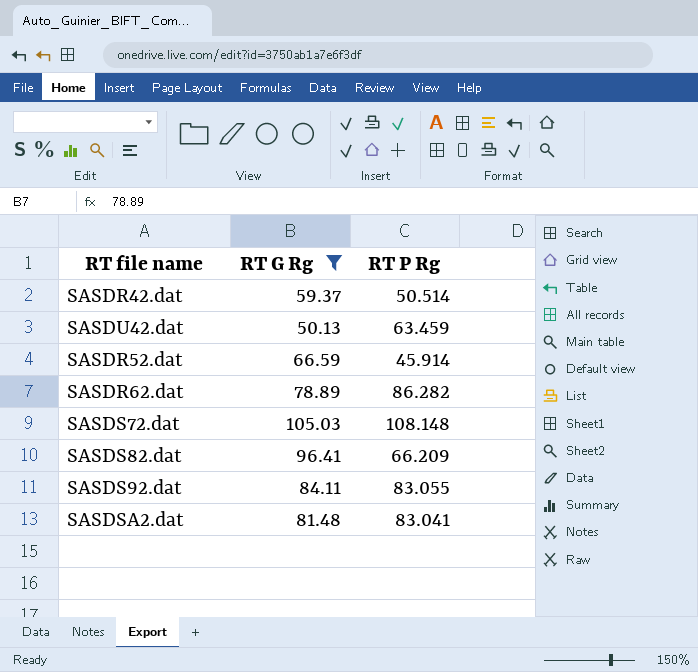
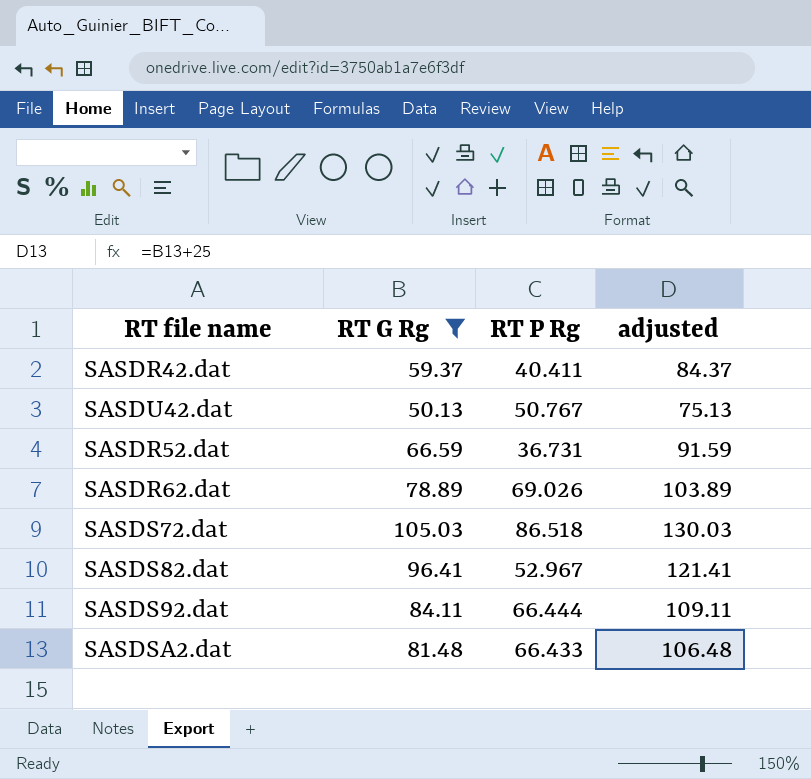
column adjusted | formula: none -> [RT G Rg] + 25
SASDR42.dat | RT P Rg: 50.514 -> 40.411
SASDU42.dat | RT P Rg: 63.459 -> 50.767
SASDR52.dat | RT P Rg: 45.914 -> 36.731
SASDR62.dat | RT P Rg: 86.282 -> 69.026
SASDS72.dat | RT P Rg: 108.148 -> 86.518
SASDS82.dat | RT P Rg: 66.209 -> 52.967
SASDS92.dat | RT P Rg: 83.055 -> 66.444
SASDSA2.dat | RT P Rg: 83.041 -> 66.433

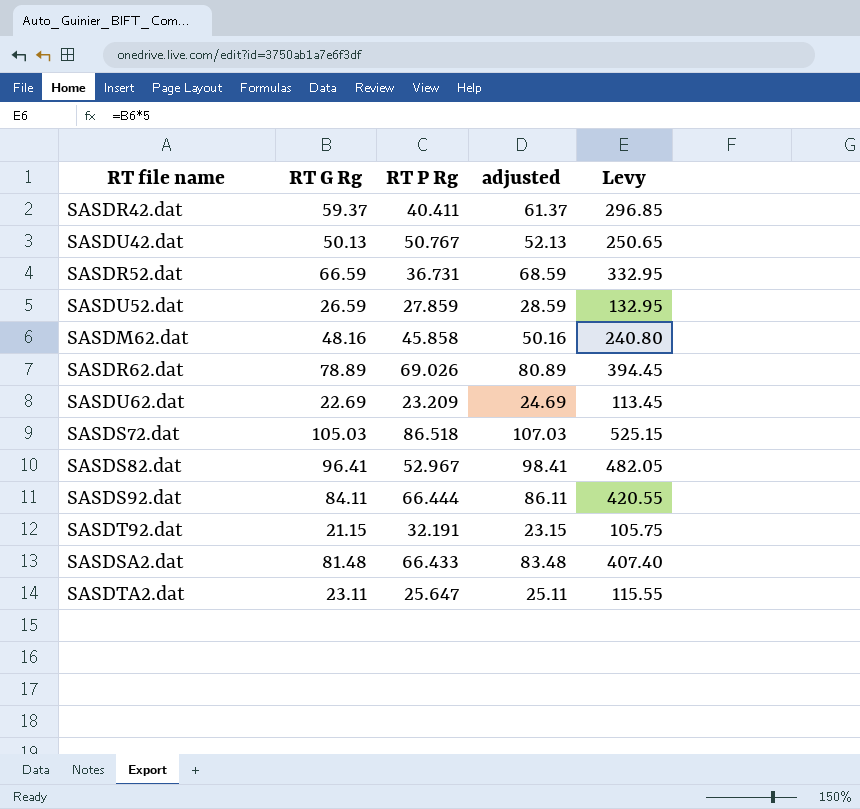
filter: RT G Rg >= 50.13 -> none
column adjusted | formula: [RT G Rg] + 25 -> [RT G Rg] + 2
column Levy | formula: none -> [RT G Rg] * 5

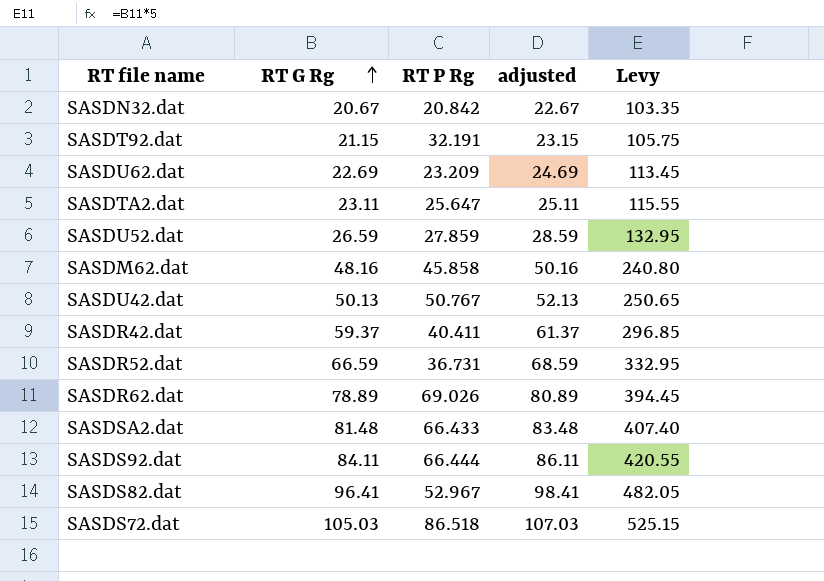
row order: none -> RT G Rg ascending
row SASDN32.dat: none -> 20.67 | 20.842 | 22.67 | 103.35

